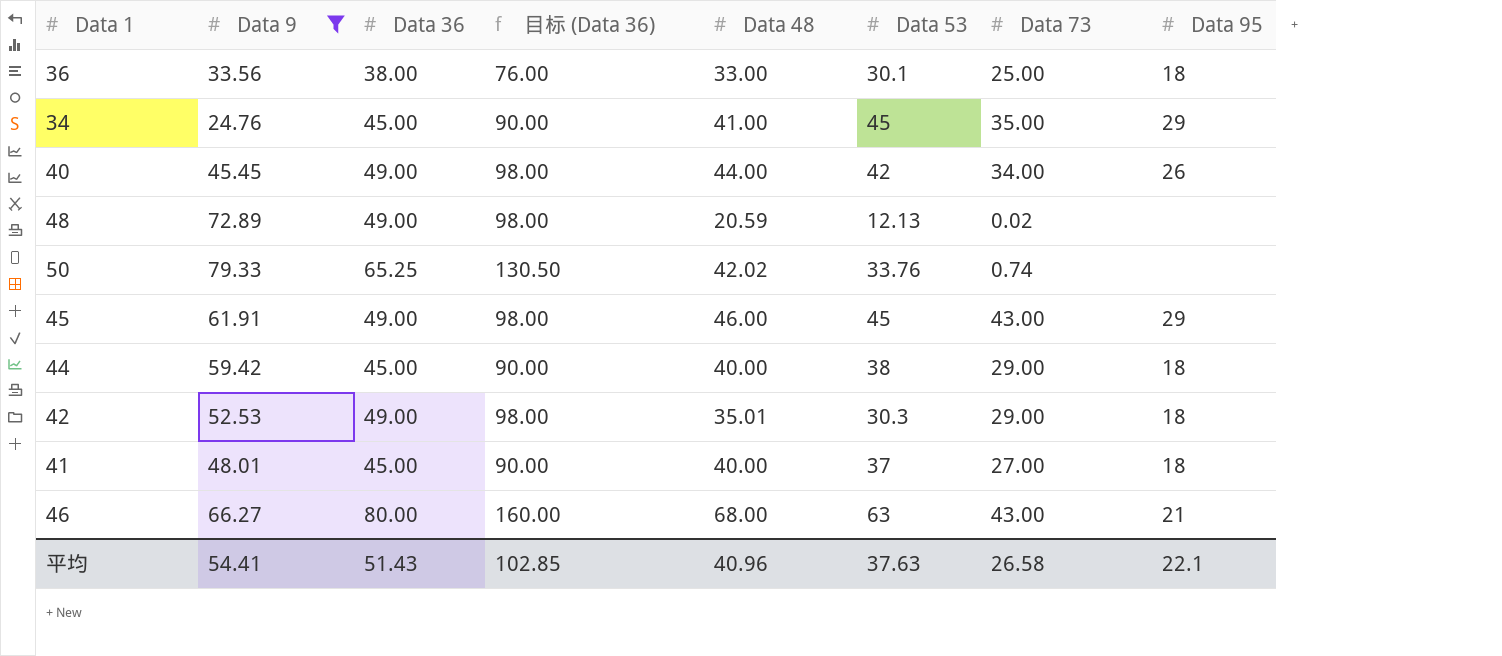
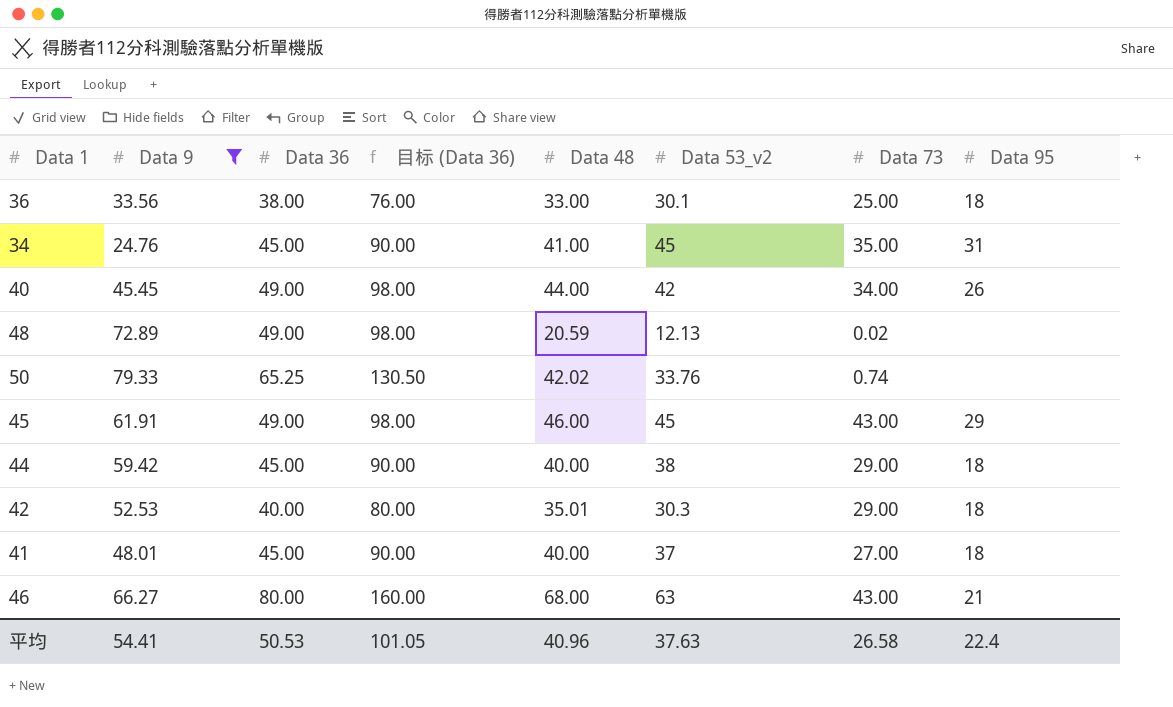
column name: Data 53 -> Data 53_v2
34 | Data 95: 29 -> 31
42 | Data 36: 49.00 -> 40.00
42 | 目标 (Data 36): 98.00 -> 80.00
平均 | Data 36: 51.43 -> 50.53
平均 | 目标 (Data 36): 102.85 -> 101.05
平均 | Data 95: 22.1 -> 22.4

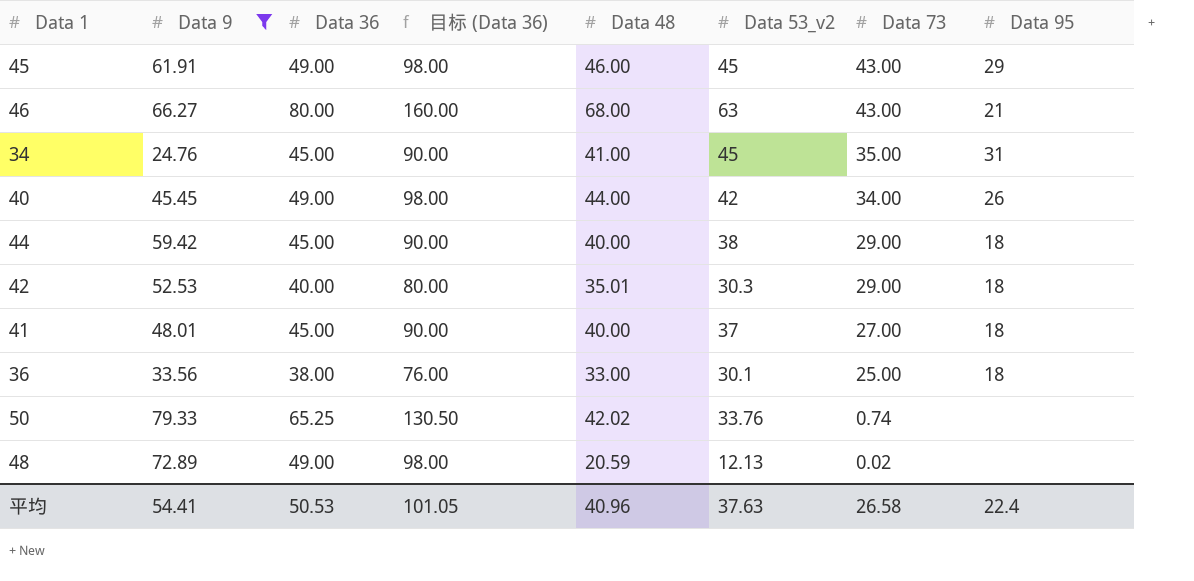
row order: none -> Data 73 descending

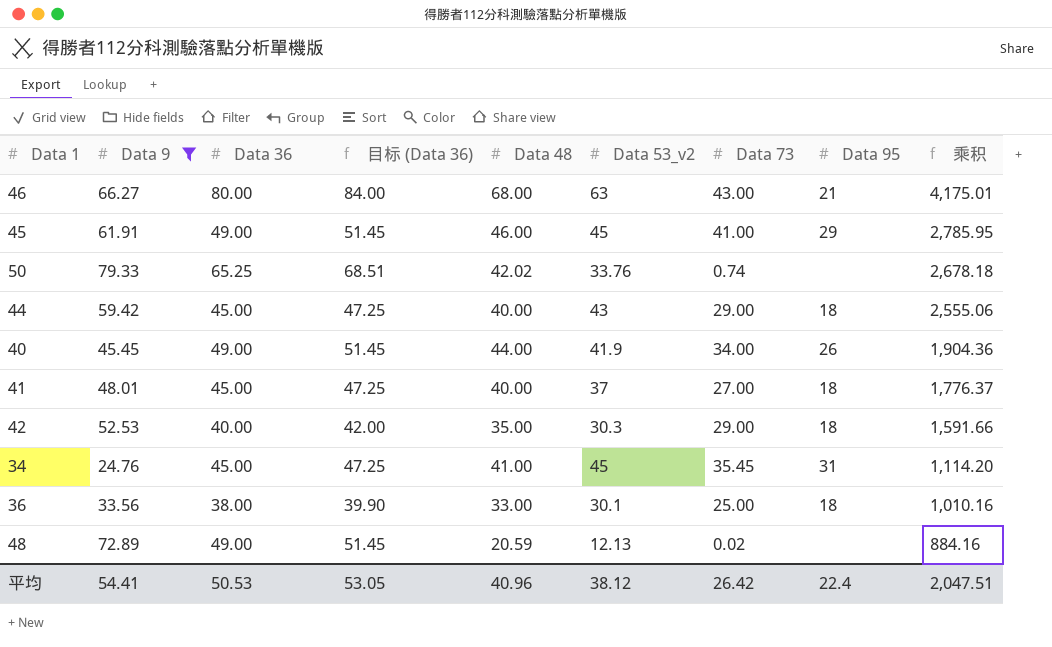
row order: Data 73 descending -> 乘积 descending
column 目标 (Data 36) | formula: [Data 36] * 2 -> [Data 36] * 1.05
column 乘积 | formula: none -> [Data 9] * [Data 53_v2]
45 | Data 73: 43.00 -> 41.00
44 | Data 53_v2: 38 -> 43
40 | Data 53_v2: 42 -> 41.9
42 | Data 48: 35.01 -> 35.00
34 | Data 73: 35.00 -> 35.45
平均 | 目标 (Data 36): 101.05 -> 53.05
平均 | Data 53_v2: 37.63 -> 38.12
平均 | Data 73: 26.58 -> 26.42

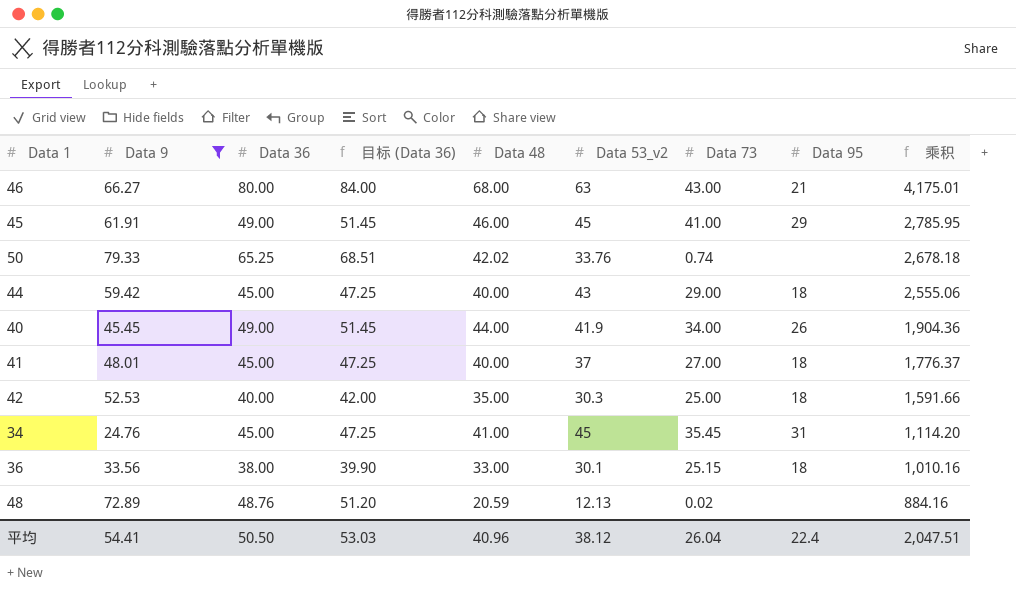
42 | Data 73: 29.00 -> 25.00
36 | Data 73: 25.00 -> 25.15
48 | Data 36: 49.00 -> 48.76
48 | 目标 (Data 36): 51.45 -> 51.20
平均 | Data 36: 50.53 -> 50.50
平均 | 目标 (Data 36): 53.05 -> 53.03
平均 | Data 73: 26.42 -> 26.04

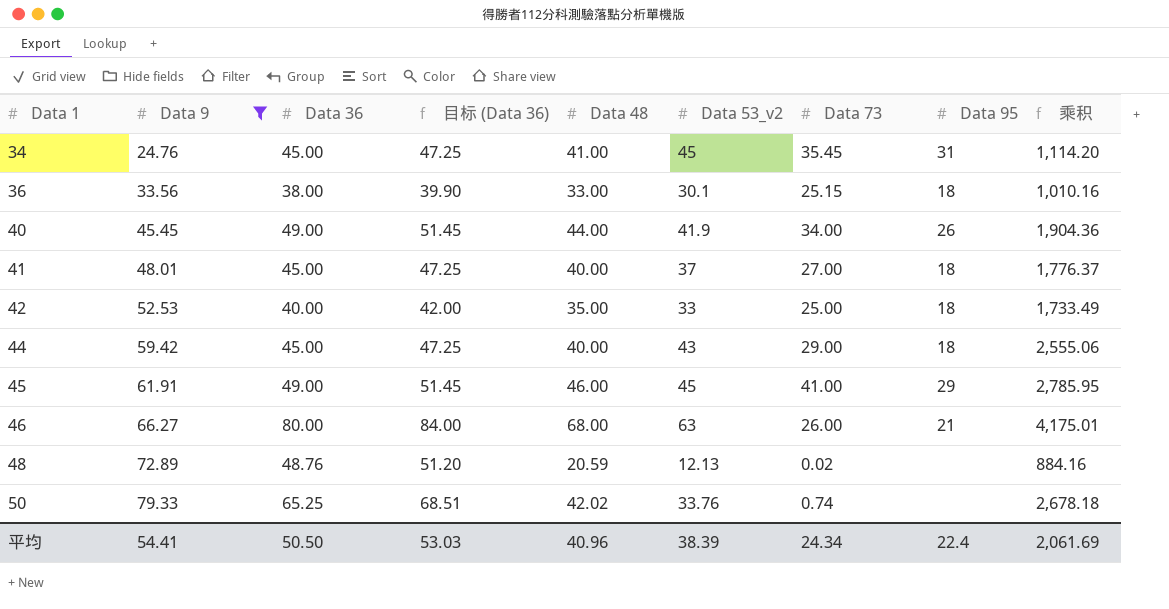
row order: 乘积 descending -> Data 1 ascending
42 | Data 53_v2: 30.3 -> 33
42 | 乘积: 1,591.66 -> 1,733.49
46 | Data 73: 43.00 -> 26.00
平均 | Data 53_v2: 38.12 -> 38.39
平均 | Data 73: 26.04 -> 24.34
平均 | 乘积: 2,047.51 -> 2,061.69

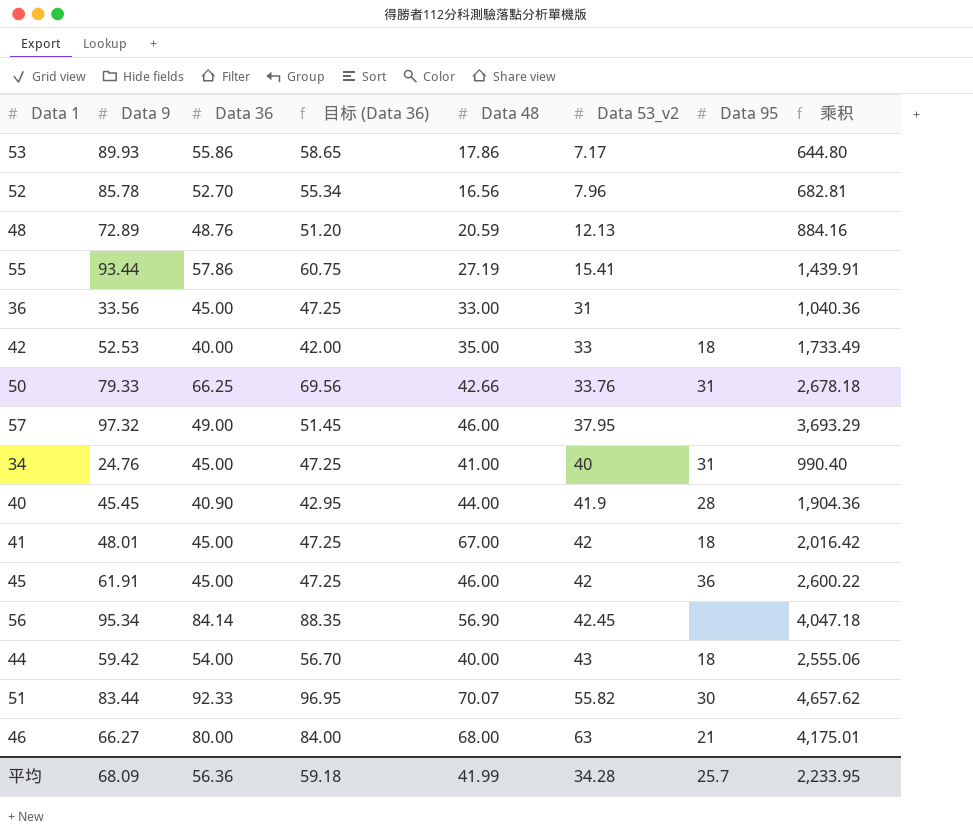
filter: Data 9 <= 79.33 -> none
row order: Data 1 ascending -> Data 53_v2 ascending
column Data 73 | position: 7 -> none
36 | Data 36: 38.00 -> 45.00
36 | 目标 (Data 36): 39.90 -> 47.25
36 | Data 53_v2: 30.1 -> 31
36 | Data 95: 18 -> none
36 | 乘积: 1,010.16 -> 1,040.36
50 | Data 36: 65.25 -> 66.25
50 | 目标 (Data 36): 68.51 -> 69.56
50 | Data 48: 42.02 -> 42.66
50 | Data 95: none -> 31
34 | Data 53_v2: 45 -> 40
34 | 乘积: 1,114.20 -> 990.40
40 | Data 36: 49.00 -> 40.90
40 | 目标 (Data 36): 51.45 -> 42.95
40 | Data 95: 26 -> 28
41 | Data 48: 40.00 -> 67.00
41 | Data 53_v2: 37 -> 42
41 | 乘积: 1,776.37 -> 2,016.42
45 | Data 36: 49.00 -> 45.00
45 | 目标 (Data 36): 51.45 -> 47.25
45 | Data 53_v2: 45 -> 42
45 | Data 95: 29 -> 36
45 | 乘积: 2,785.95 -> 2,600.22
44 | Data 36: 45.00 -> 54.00
44 | 目标 (Data 36): 47.25 -> 56.70
平均 | Data 9: 54.41 -> 68.09
平均 | Data 36: 50.50 -> 56.36
平均 | 目标 (Data 36): 53.03 -> 59.18
平均 | Data 48: 40.96 -> 41.99
平均 | Data 53_v2: 38.39 -> 34.28
平均 | Data 95: 22.4 -> 25.7
平均 | 乘积: 2,061.69 -> 2,233.95

